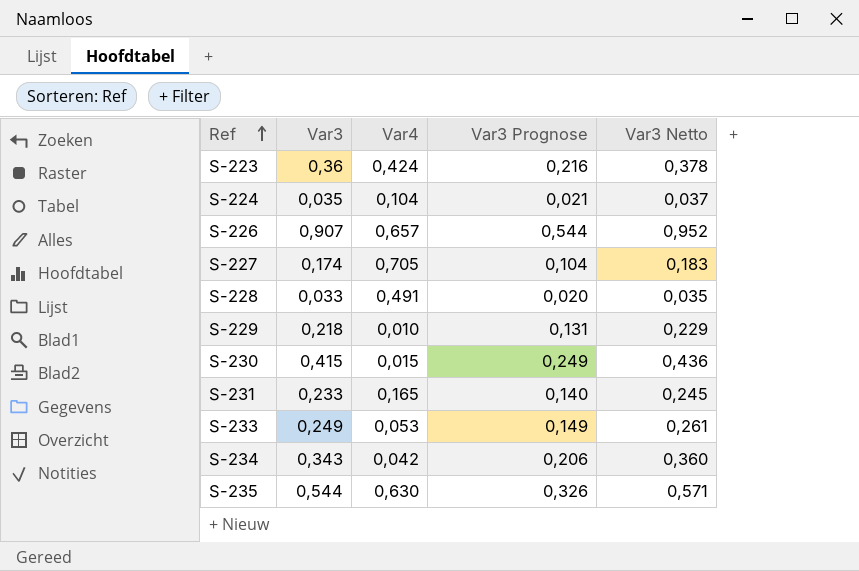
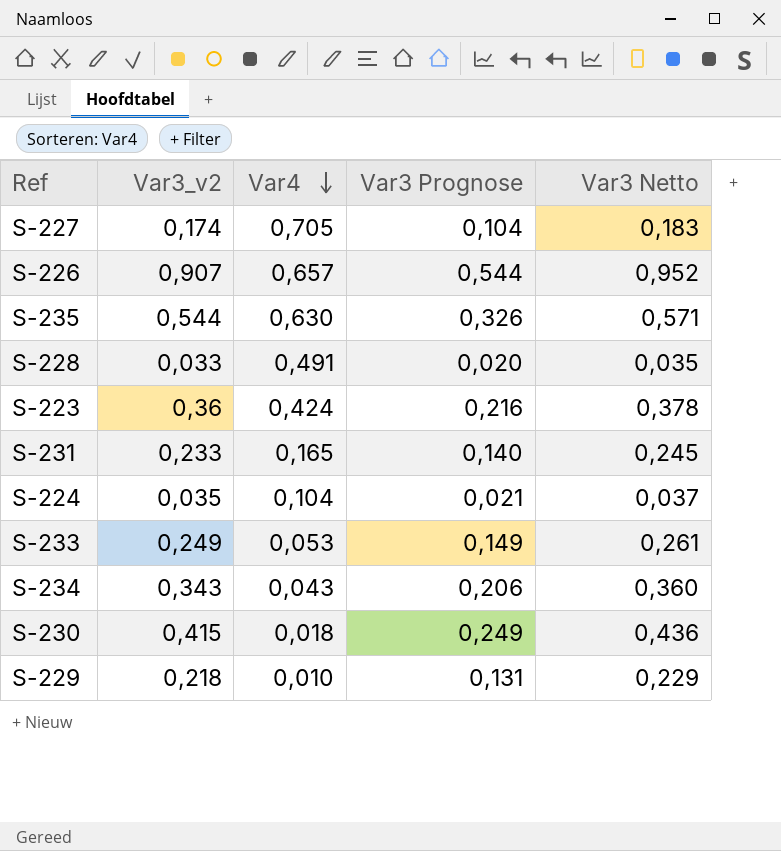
row order: Ref ascending -> Var4 descending
column name: Var3 -> Var3_v2
S-234 | Var4: 0,042 -> 0,043
S-230 | Var4: 0,015 -> 0,018

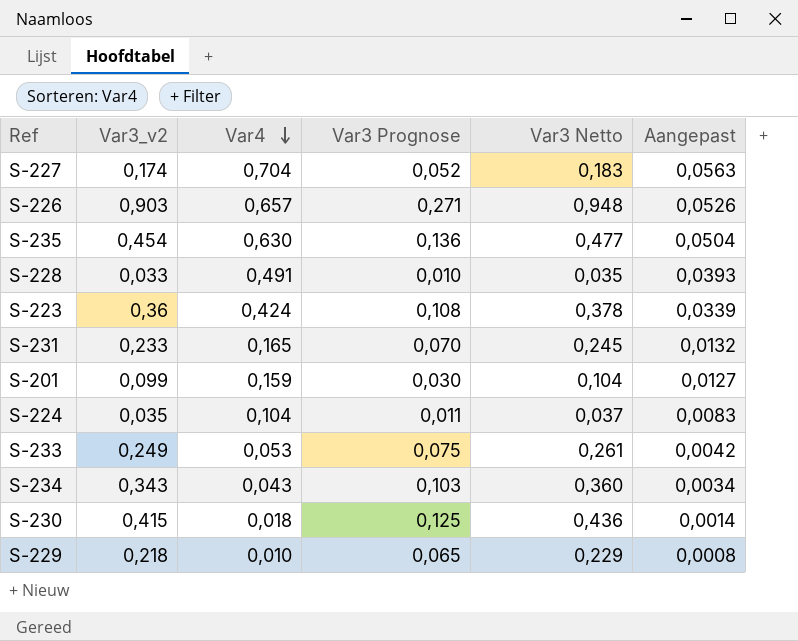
column Var3 Prognose | formula: [Var3_v2] * 0,6 -> [Var3_v2] * 0,3
column Aangepast | formula: none -> [Var4] * 0,08
S-227 | Var4: 0,705 -> 0,704
S-226 | Var3_v2: 0,907 -> 0,903
S-226 | Var3 Netto: 0,952 -> 0,948
S-235 | Var3_v2: 0,544 -> 0,454
S-235 | Var3 Netto: 0,571 -> 0,477
row S-201: none -> 0,099 | 0,159 | 0,030 | 0,104 | 0,0127

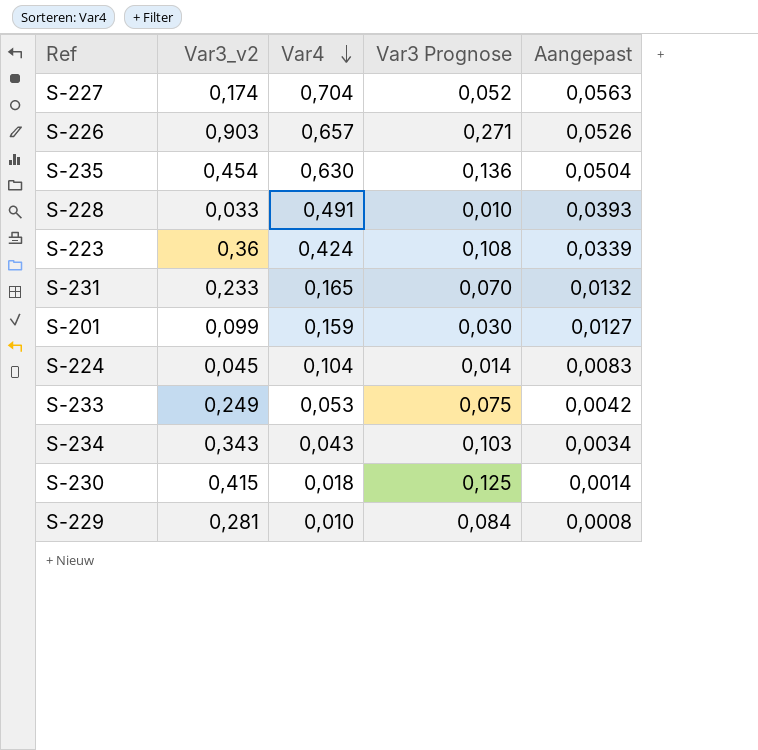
column Var3 Netto | formula: [Var3_v2] * 1,05 -> none
S-224 | Var3_v2: 0,035 -> 0,045
S-224 | Var3 Prognose: 0,011 -> 0,014
S-229 | Var3_v2: 0,218 -> 0,281
S-229 | Var3 Prognose: 0,065 -> 0,084

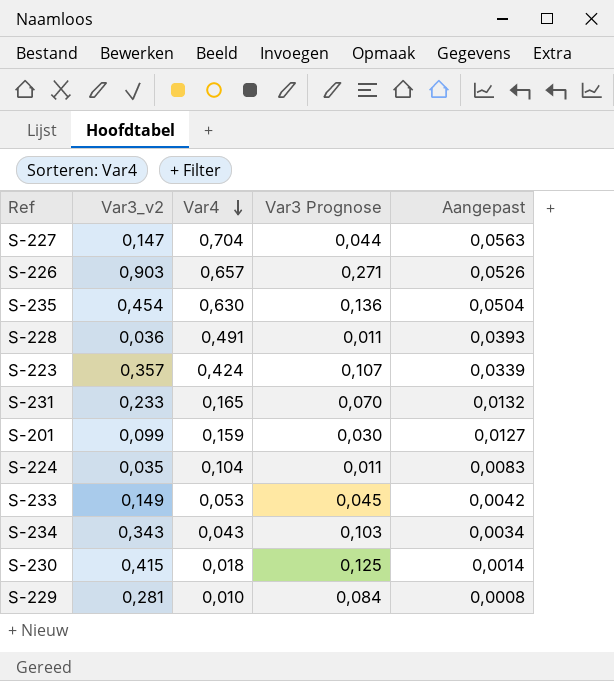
S-227 | Var3_v2: 0,174 -> 0,147
S-227 | Var3 Prognose: 0,052 -> 0,044
S-228 | Var3_v2: 0,033 -> 0,036
S-228 | Var3 Prognose: 0,010 -> 0,011
S-223 | Var3_v2: 0,36 -> 0,357
S-223 | Var3 Prognose: 0,108 -> 0,107
S-224 | Var3_v2: 0,045 -> 0,035
S-224 | Var3 Prognose: 0,014 -> 0,011
S-233 | Var3_v2: 0,249 -> 0,149
S-233 | Var3 Prognose: 0,075 -> 0,045

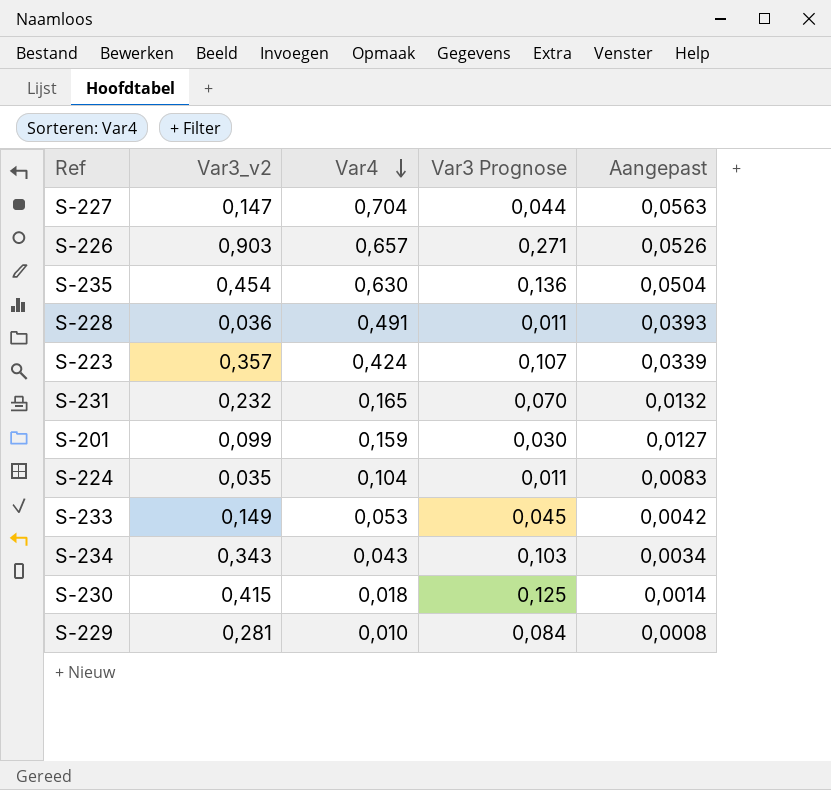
S-231 | Var3_v2: 0,233 -> 0,232

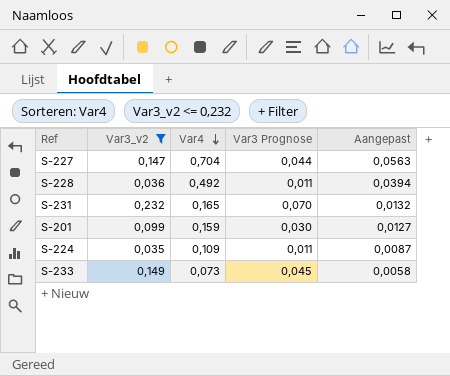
filter: none -> Var3_v2 <= 0,232
S-228 | Var4: 0,491 -> 0,492
S-228 | Aangepast: 0,0393 -> 0,0394
S-224 | Var4: 0,104 -> 0,109
S-224 | Aangepast: 0,0083 -> 0,0087
S-233 | Var4: 0,053 -> 0,073
S-233 | Aangepast: 0,0042 -> 0,0058

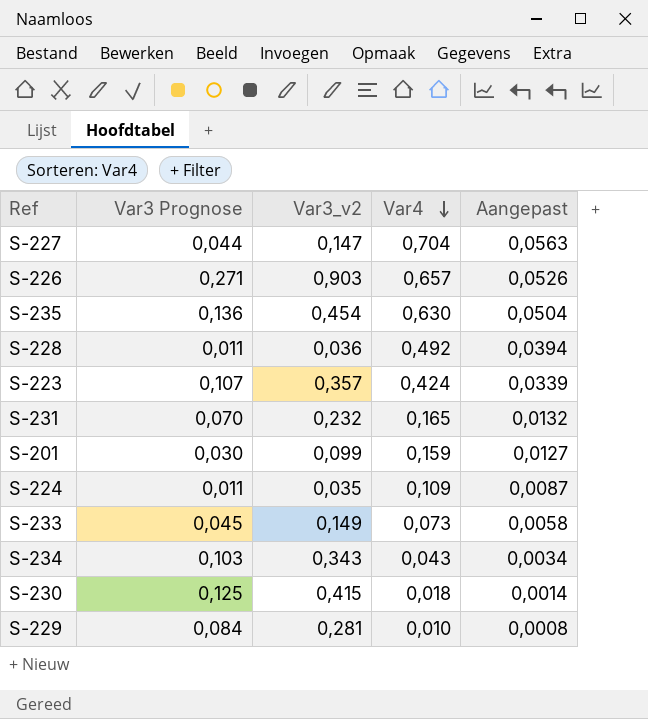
filter: Var3_v2 <= 0,232 -> none
column Var3 Prognose | position: 4 -> 2

